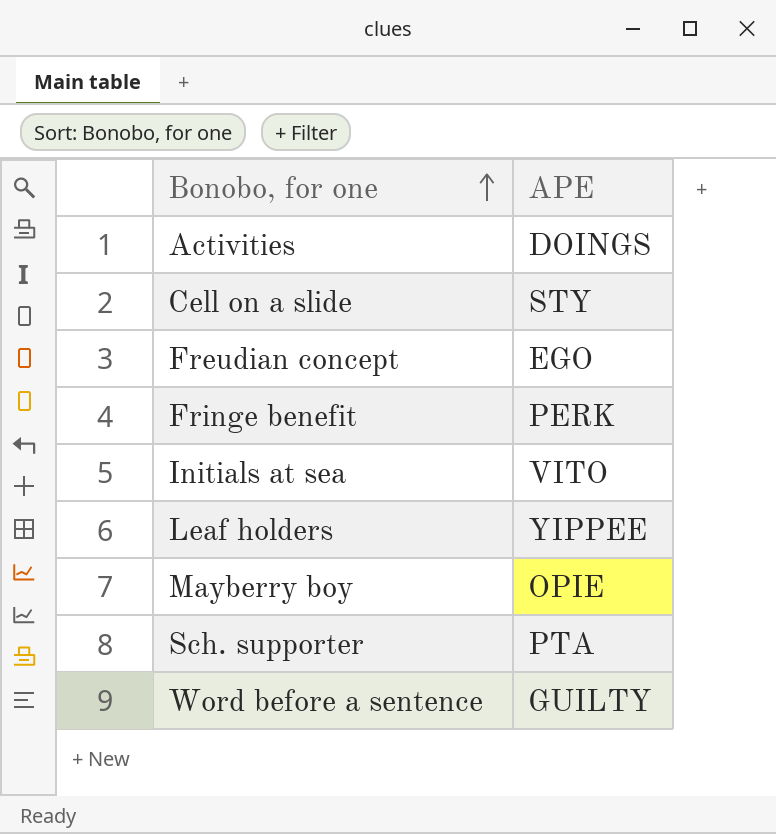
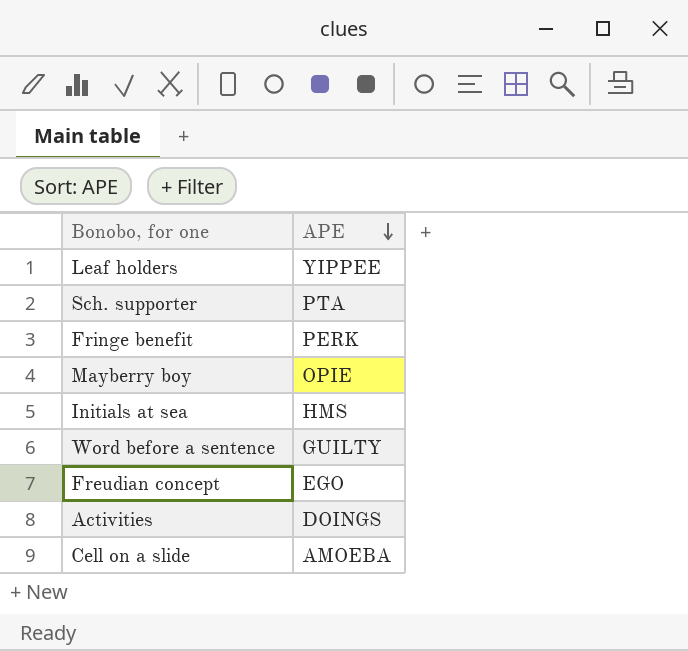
row order: Bonobo, for one ascending -> APE descending
Initials at sea | APE: VITO -> HMS
Cell on a slide | APE: STY -> AMOEBA

